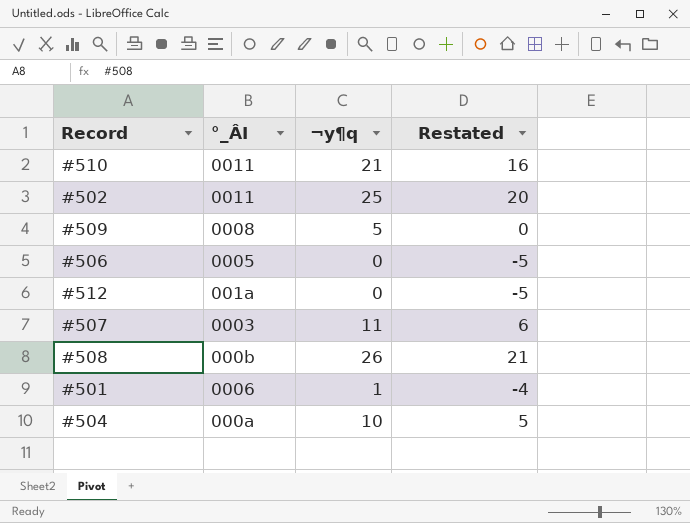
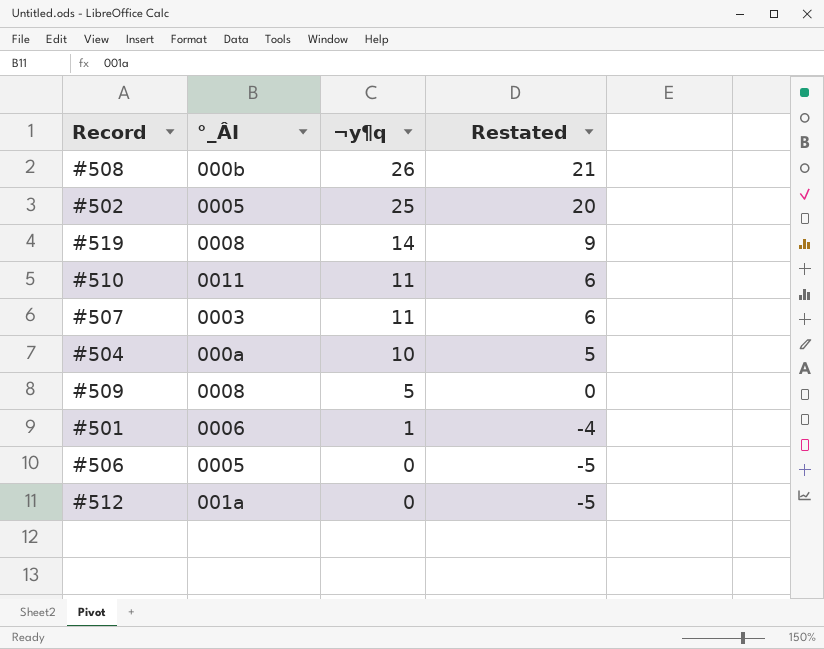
row order: none -> ¬y¶q descending
#502 | °_ÂI: 0011 -> 0005
row #519: none -> 0008 | 14 | 9
#510 | ¬y¶q: 21 -> 11
#510 | Restated: 16 -> 6

